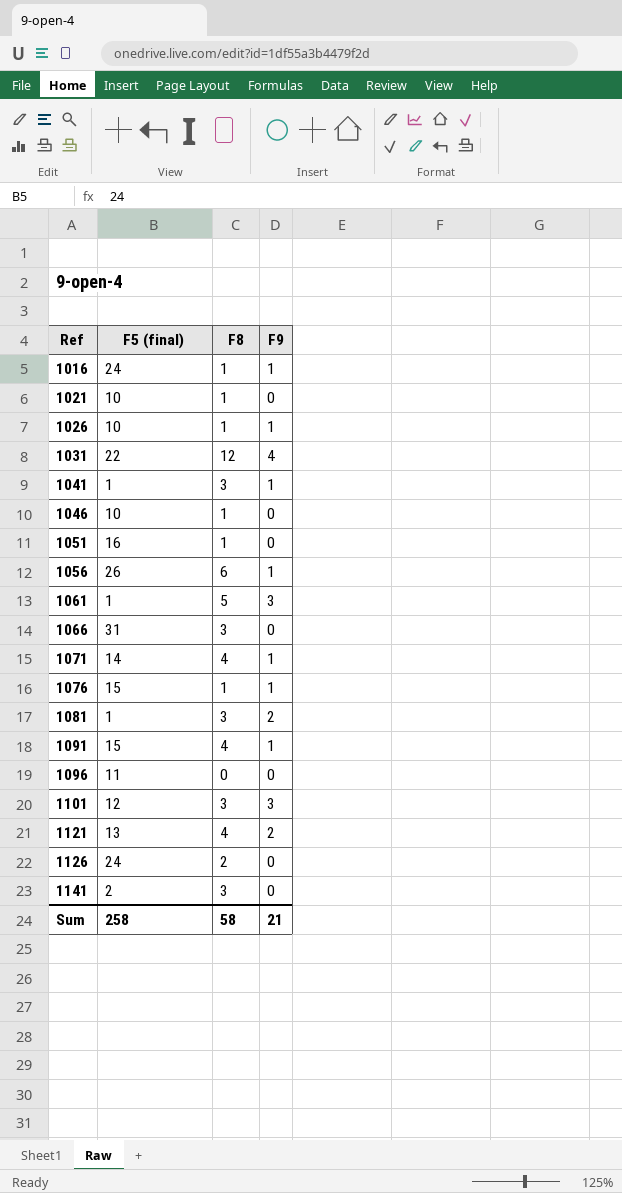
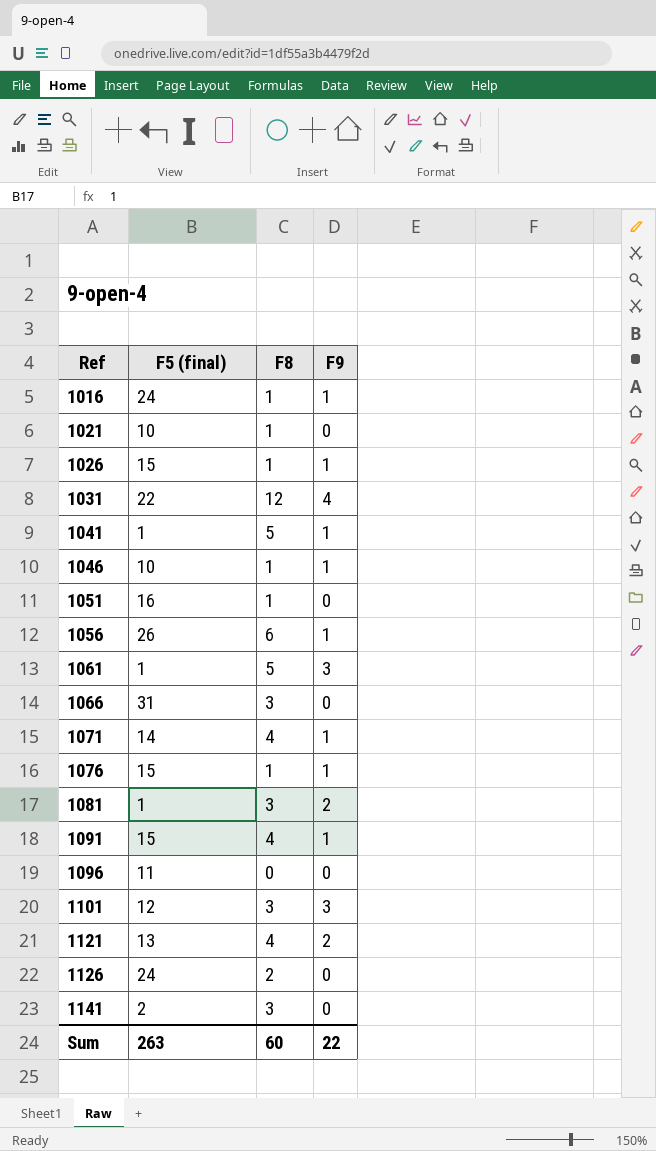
1026 | F5 (final): 10 -> 15
1041 | F8: 3 -> 5
1046 | F9: 0 -> 1
Sum | F5 (final): 258 -> 263
Sum | F8: 58 -> 60
Sum | F9: 21 -> 22

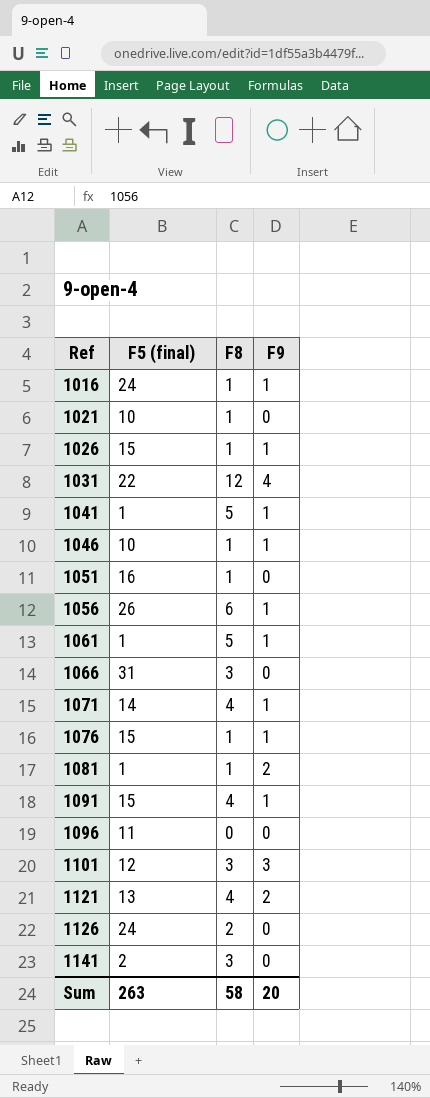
1061 | F9: 3 -> 1
1081 | F8: 3 -> 1
Sum | F8: 60 -> 58
Sum | F9: 22 -> 20

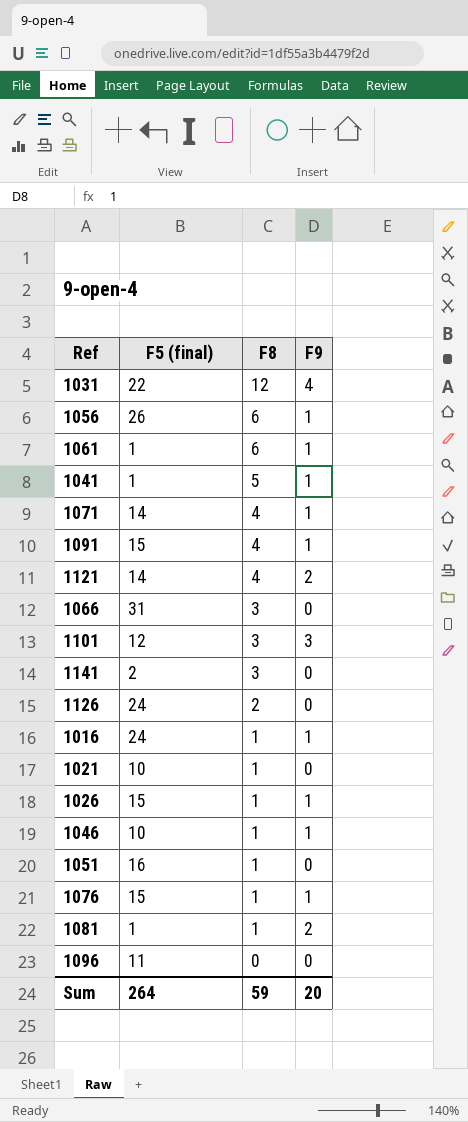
row order: Ref ascending -> F8 descending
1061 | F8: 5 -> 6
1121 | F5 (final): 13 -> 14
Sum | F5 (final): 263 -> 264
Sum | F8: 58 -> 59

